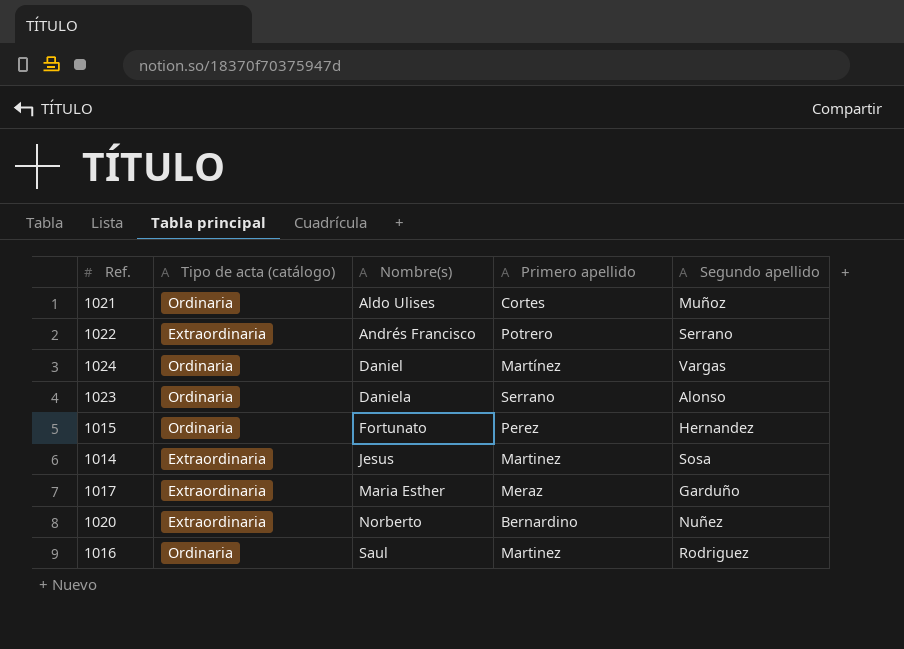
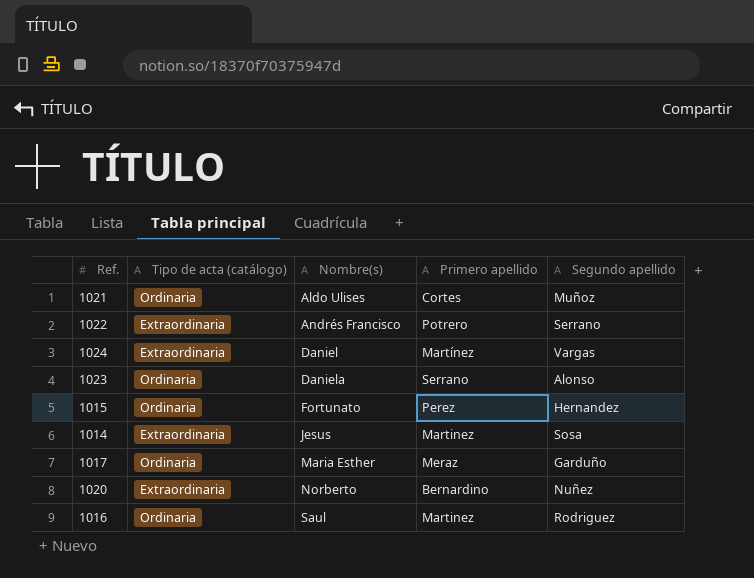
1024 | Tipo de acta (catálogo): Ordinaria -> Extraordinaria
1017 | Tipo de acta (catálogo): Extraordinaria -> Ordinaria

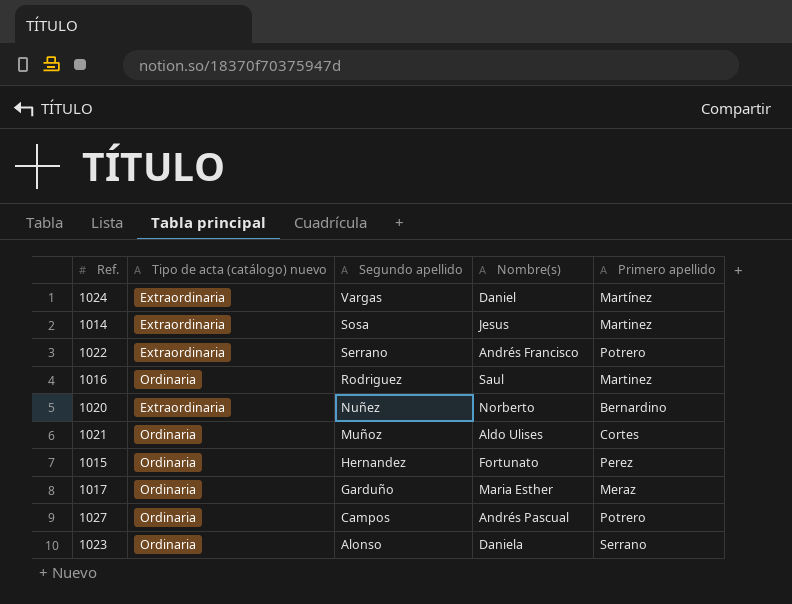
row order: Nombre(s) ascending -> Segundo apellido descending
column name: Tipo de acta (catálogo) -> Tipo de acta (catálogo) nuevo
column Segundo apellido | position: 5 -> 3
row 1027: none -> Ordinaria | Campos | Andrés Pascual | Potrero

